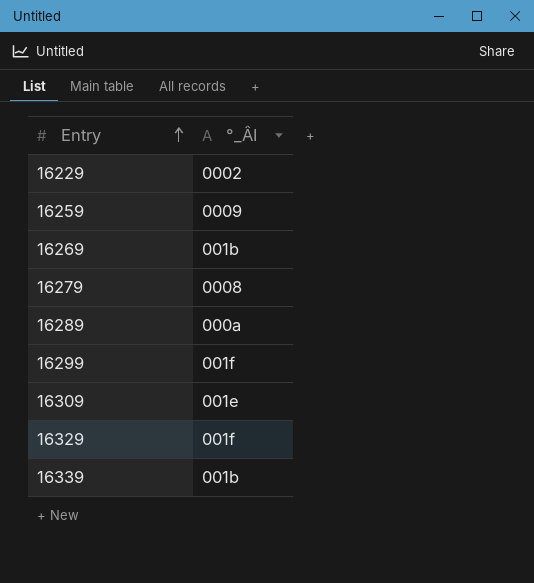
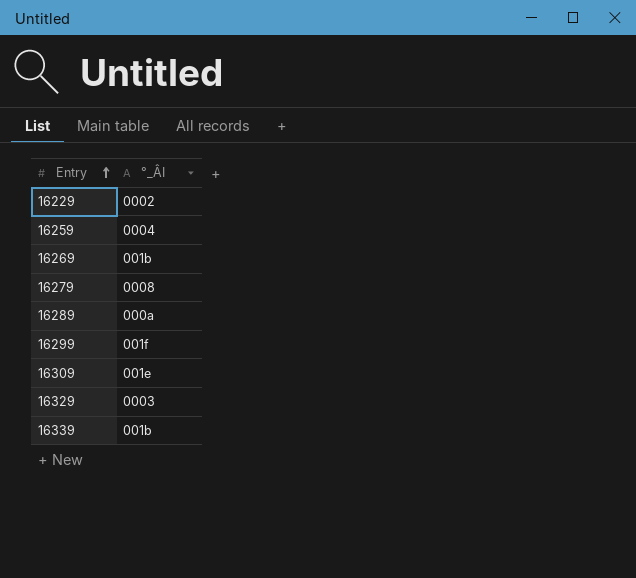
16259 | °_ÂI: 0009 -> 0004
16329 | °_ÂI: 001f -> 0003

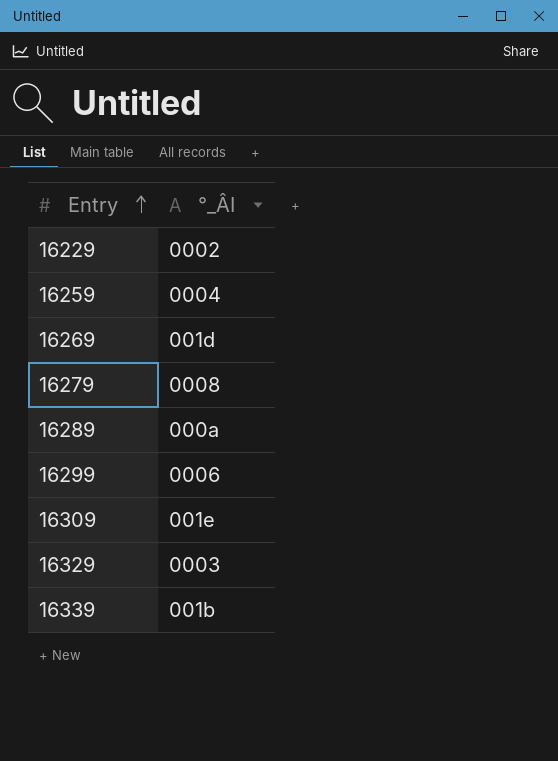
16269 | °_ÂI: 001b -> 001d
16299 | °_ÂI: 001f -> 0006

